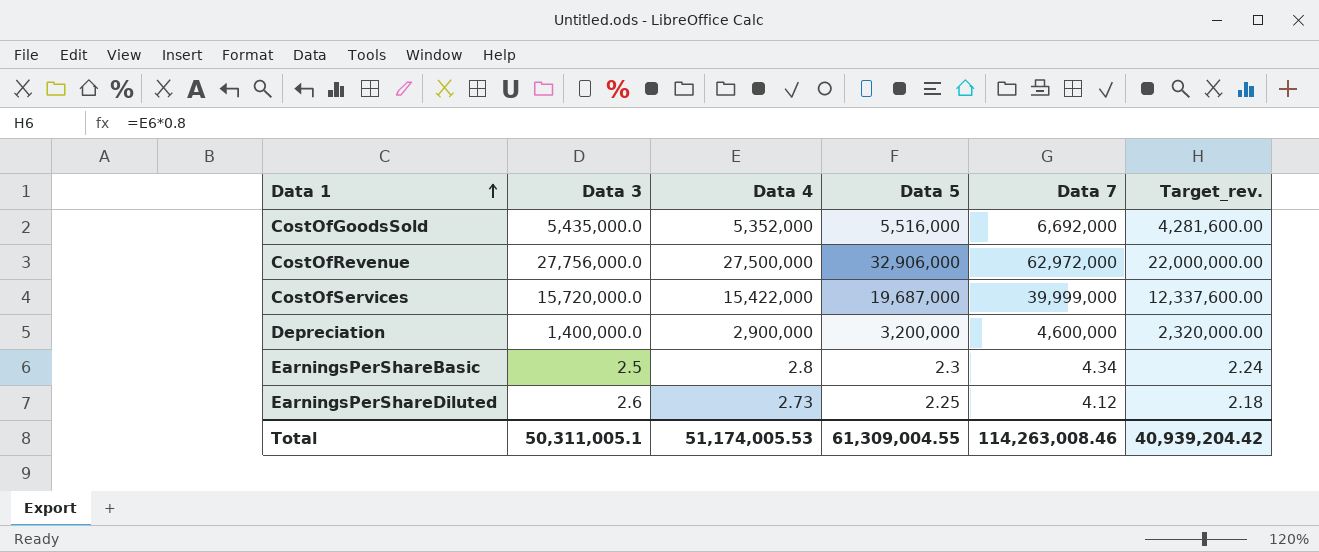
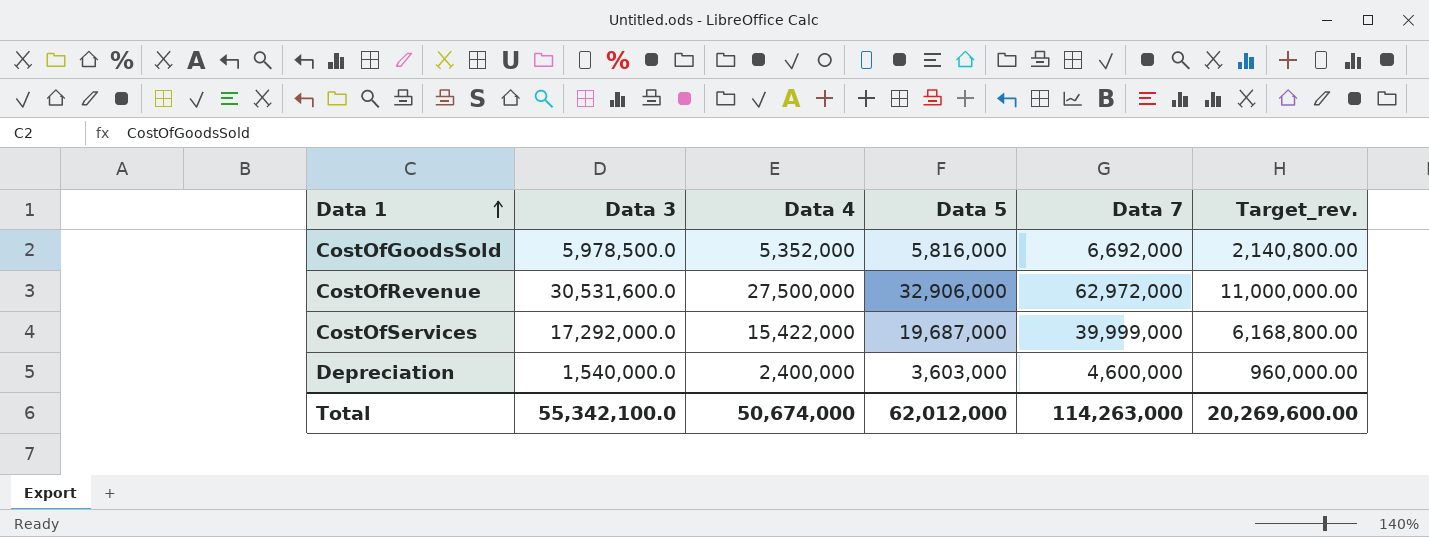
column Target_rev. | formula: [Data 4] * 0.8 -> [Data 4] * 0.4
row EarningsPerShareBasic: 2.5 | 2.8 | 2.3 | 4.34 | 2.24 -> none
row EarningsPerShareDiluted: 2.6 | 2.73 | 2.25 | 4.12 | 2.18 -> none
CostOfGoodsSold | Data 3: 5,435,000.0 -> 5,978,500.0
CostOfGoodsSold | Data 5: 5,516,000 -> 5,816,000
CostOfRevenue | Data 3: 27,756,000.0 -> 30,531,600.0
CostOfServices | Data 3: 15,720,000.0 -> 17,292,000.0
Depreciation | Data 3: 1,400,000.0 -> 1,540,000.0
Depreciation | Data 4: 2,900,000 -> 2,400,000
Depreciation | Data 5: 3,200,000 -> 3,603,000
Total | Data 3: 50,311,005.1 -> 55,342,100.0
Total | Data 4: 51,174,005.53 -> 50,674,000
Total | Data 5: 61,309,004.55 -> 62,012,000
Total | Data 7: 114,263,008.46 -> 114,263,000
Total | Target_rev.: 40,939,204.42 -> 20,269,600.00

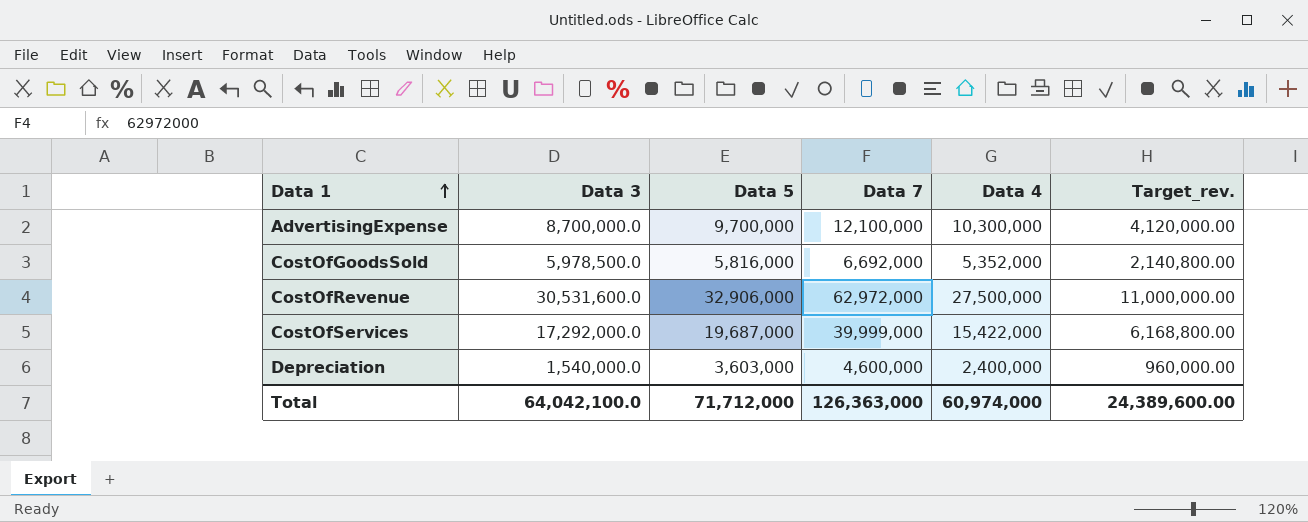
column Data 4 | position: 3 -> 5
row AdvertisingExpense: none -> 8,700,000.0 | 9,700,000 | 12,100,000 | 10,300,000 | 4,120,000.00
Total | Data 3: 55,342,100.0 -> 64,042,100.0
Total | Data 5: 62,012,000 -> 71,712,000
Total | Data 7: 114,263,000 -> 126,363,000
Total | Data 4: 50,674,000 -> 60,974,000
Total | Target_rev.: 20,269,600.00 -> 24,389,600.00

